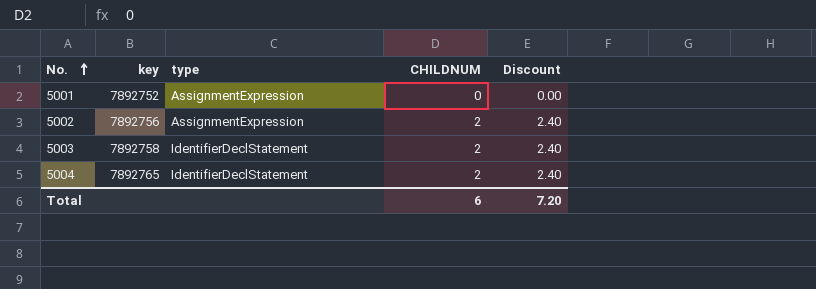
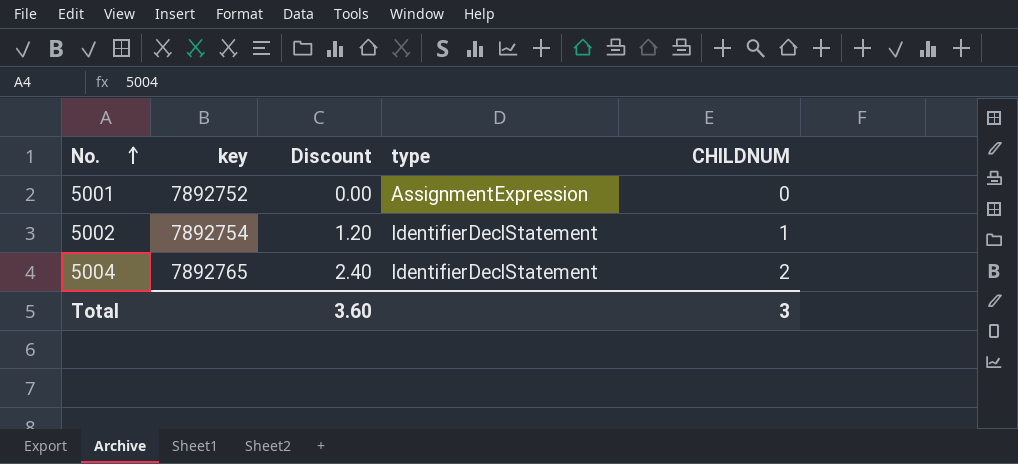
column Discount | position: 5 -> 3
row 5003: 7892758 | IdentifierDeclStatement | 2 | 2.40 -> none
5002 | key: 7892756 -> 7892754
5002 | Discount: 2.40 -> 1.20
5002 | type: AssignmentExpression -> IdentifierDeclStatement
5002 | CHILDNUM: 2 -> 1
Total | Discount: 7.20 -> 3.60
Total | CHILDNUM: 6 -> 3

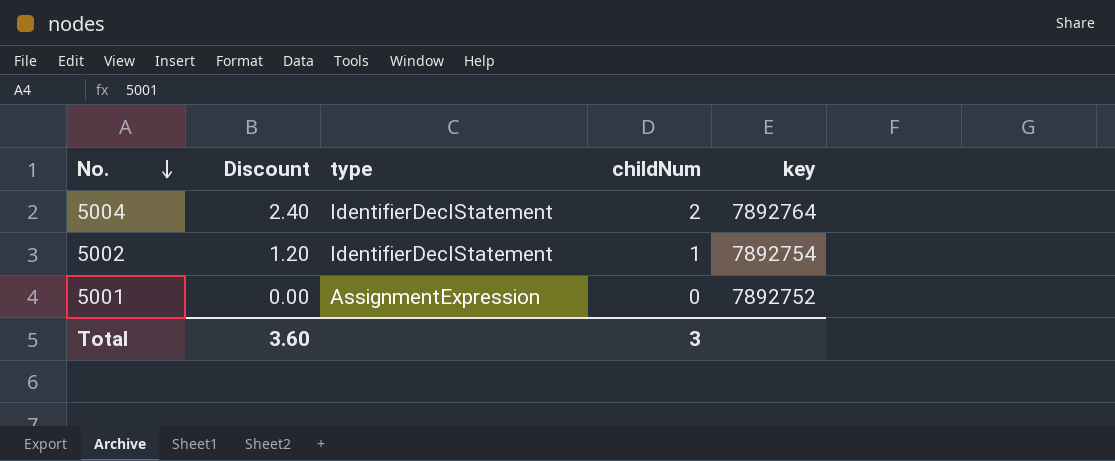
row order: No. ascending -> No. descending
column name: CHILDNUM -> childNum
column key | position: 2 -> 5
5004 | key: 7892765 -> 7892764

